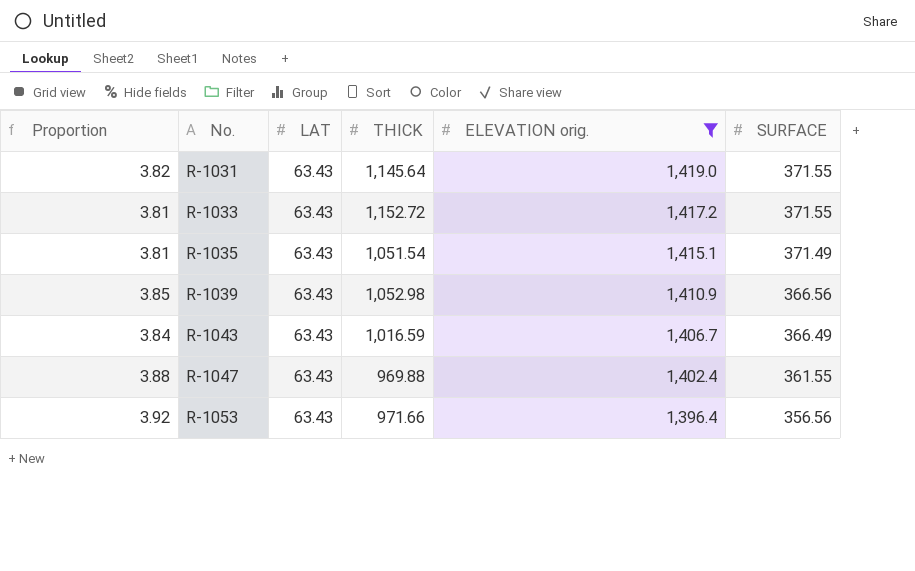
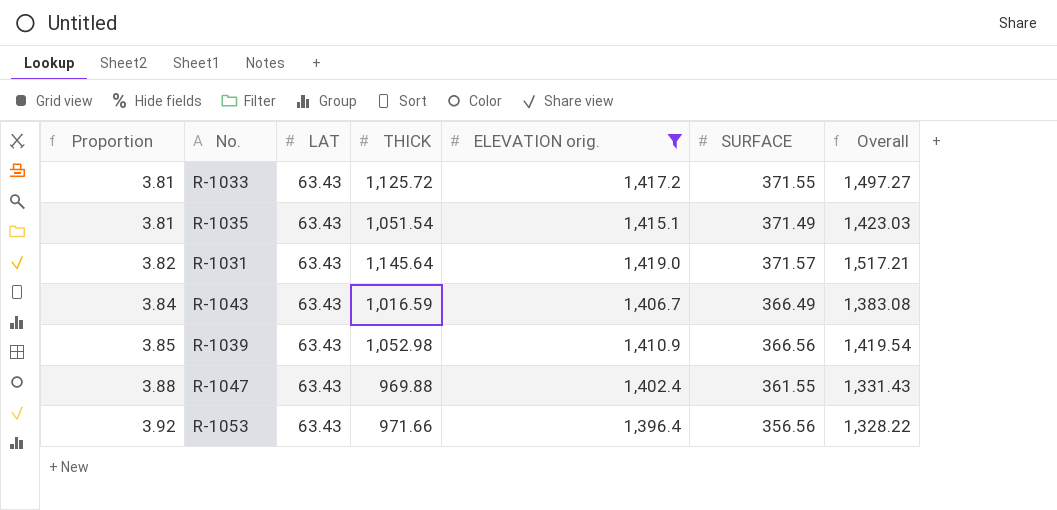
row order: No. ascending -> Proportion ascending
column Overall | formula: none -> [THICK] + [SURFACE]
R-1033 | THICK: 1,152.72 -> 1,125.72
R-1031 | SURFACE: 371.55 -> 371.57

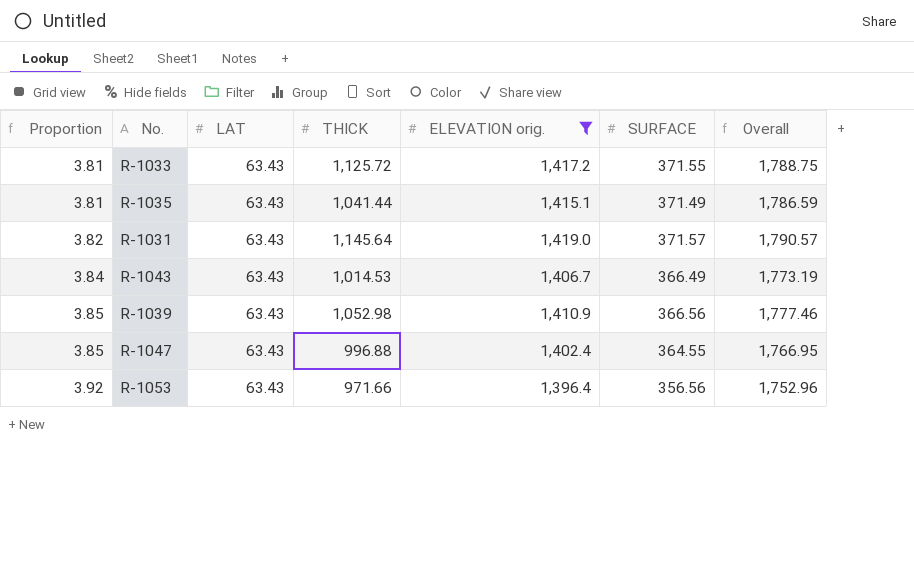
column Overall | formula: [THICK] + [SURFACE] -> [ELEVATION orig.] + [SURFACE]
R-1035 | THICK: 1,051.54 -> 1,041.44
R-1043 | THICK: 1,016.59 -> 1,014.53
R-1047 | Proportion: 3.88 -> 3.85
R-1047 | THICK: 969.88 -> 996.88
R-1047 | SURFACE: 361.55 -> 364.55

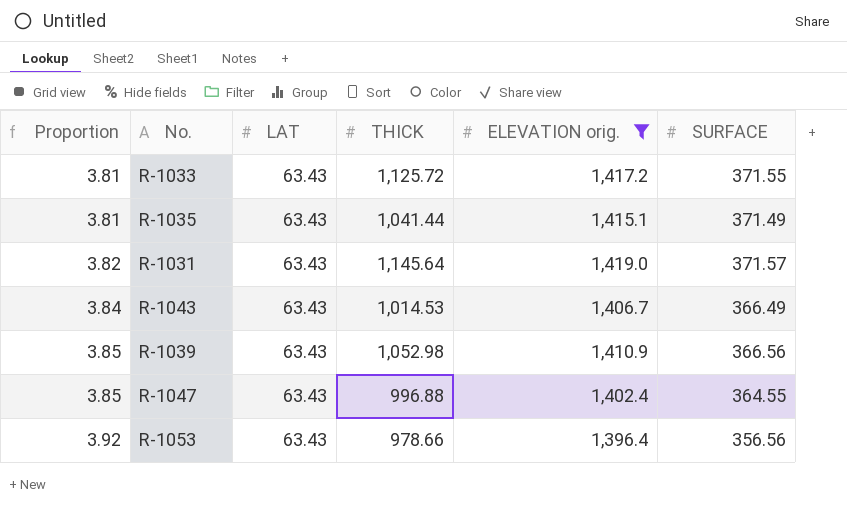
column Overall | formula: [ELEVATION orig.] + [SURFACE] -> none
R-1053 | THICK: 971.66 -> 978.66

